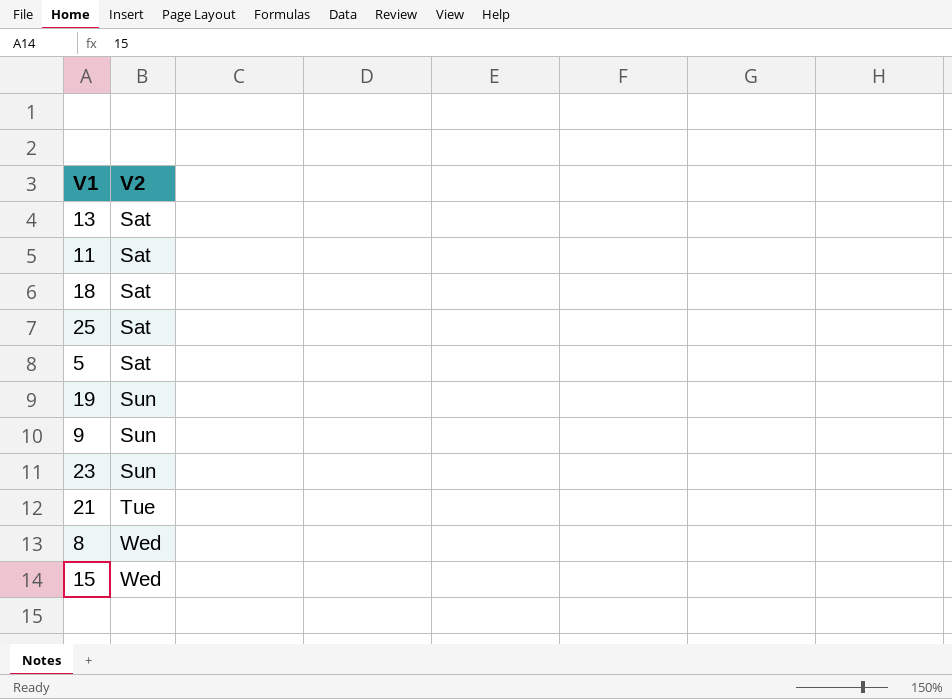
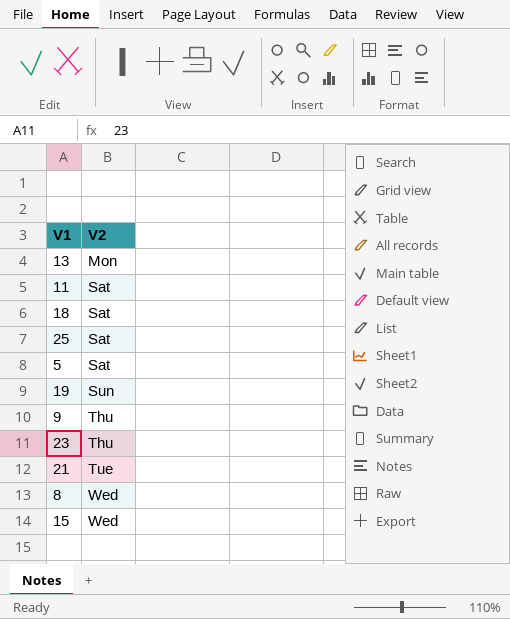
13 | V2: Sat -> Mon
9 | V2: Sun -> Thu
23 | V2: Sun -> Thu

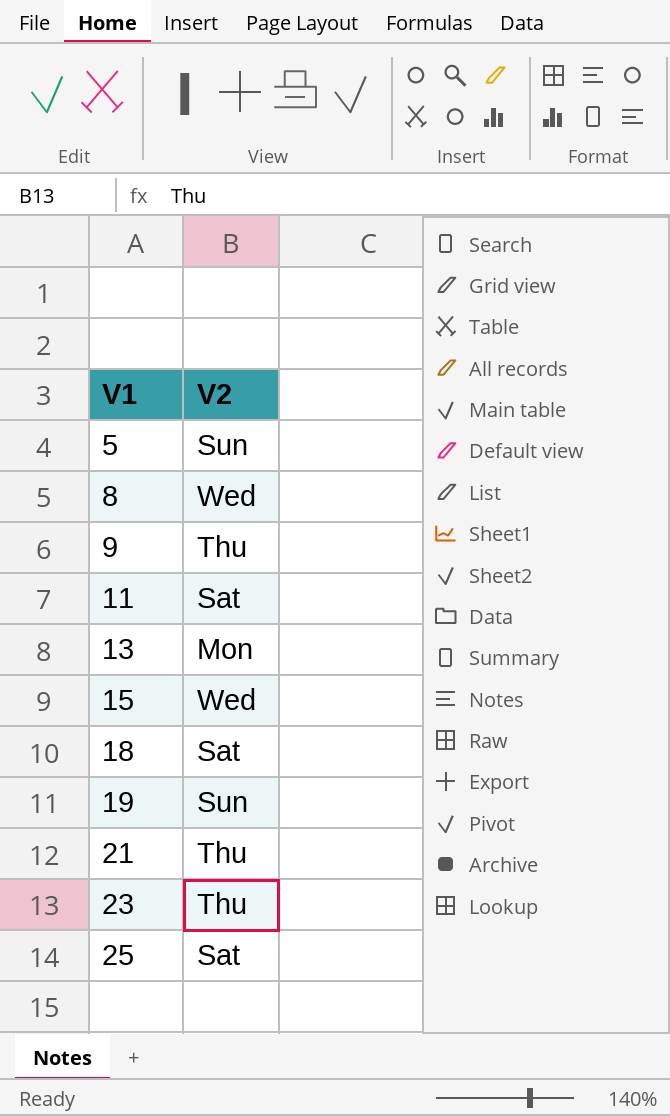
row order: V2 ascending -> V1 ascending
5 | V2: Sat -> Sun
21 | V2: Tue -> Thu

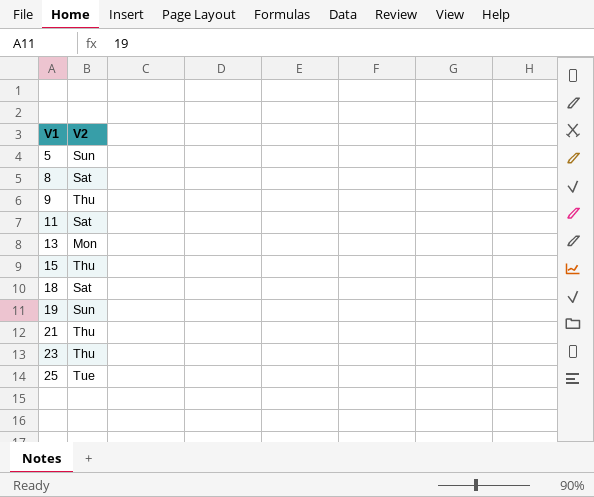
8 | V2: Wed -> Sat
15 | V2: Wed -> Thu
25 | V2: Sat -> Tue

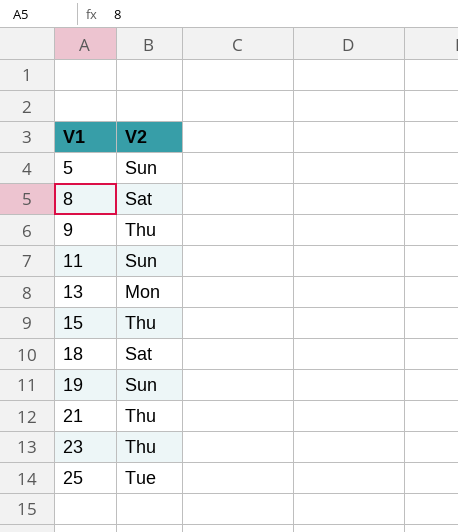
11 | V2: Sat -> Sun

